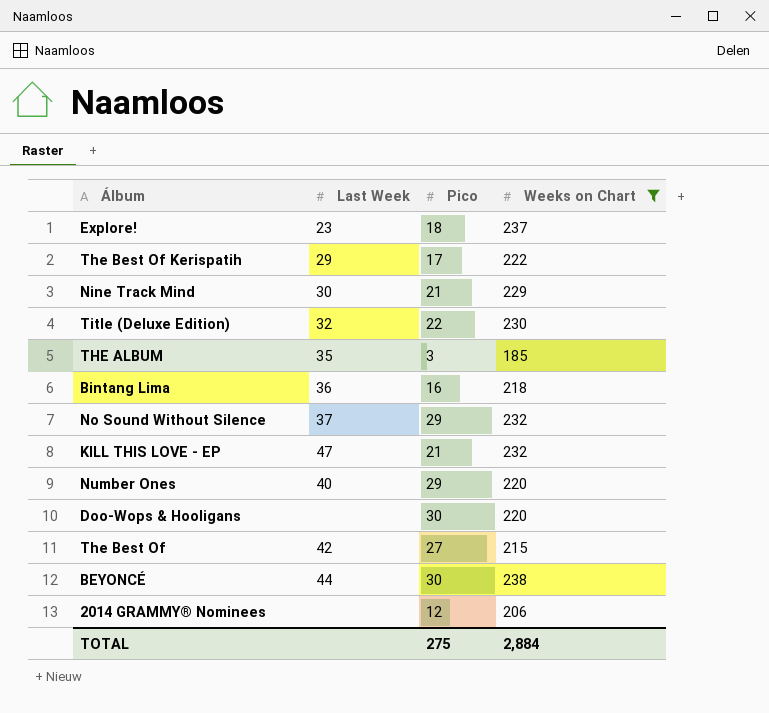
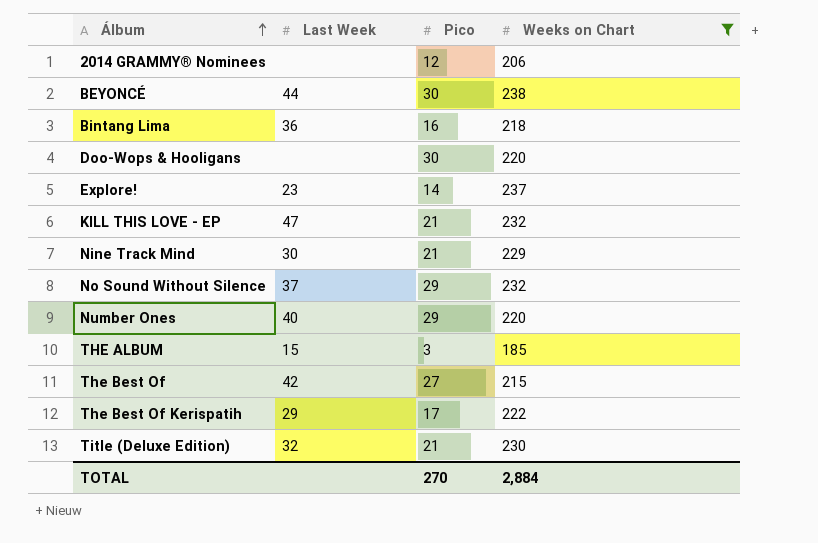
row order: none -> Álbum ascending
Explore! | Pico: 18 -> 14
THE ALBUM | Last Week: 35 -> 15
Title (Deluxe Edition) | Pico: 22 -> 21
TOTAL | Pico: 275 -> 270

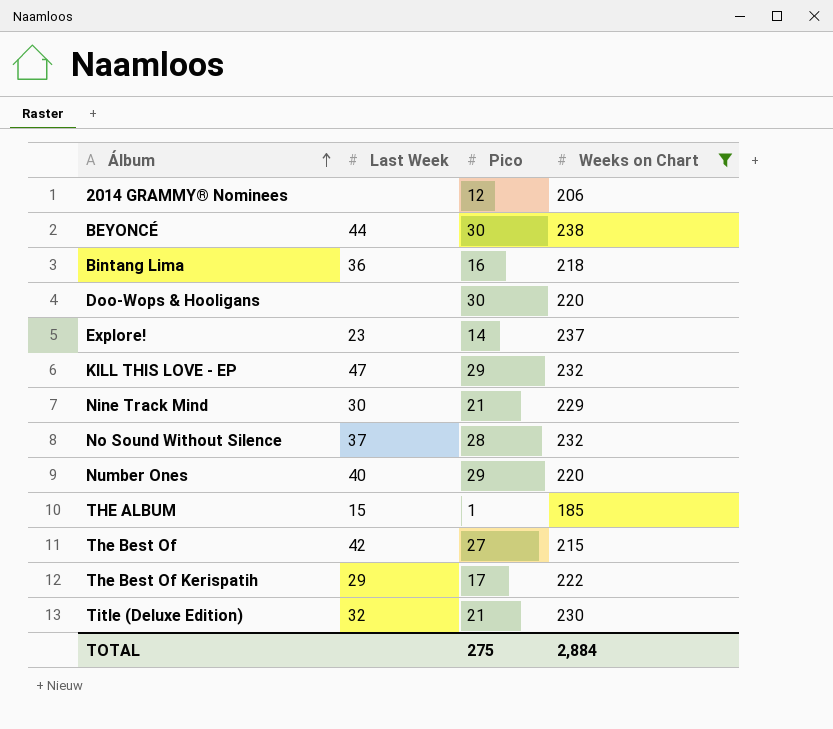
KILL THIS LOVE - EP | Pico: 21 -> 29
No Sound Without Silence | Pico: 29 -> 28
THE ALBUM | Pico: 3 -> 1
TOTAL | Pico: 270 -> 275

